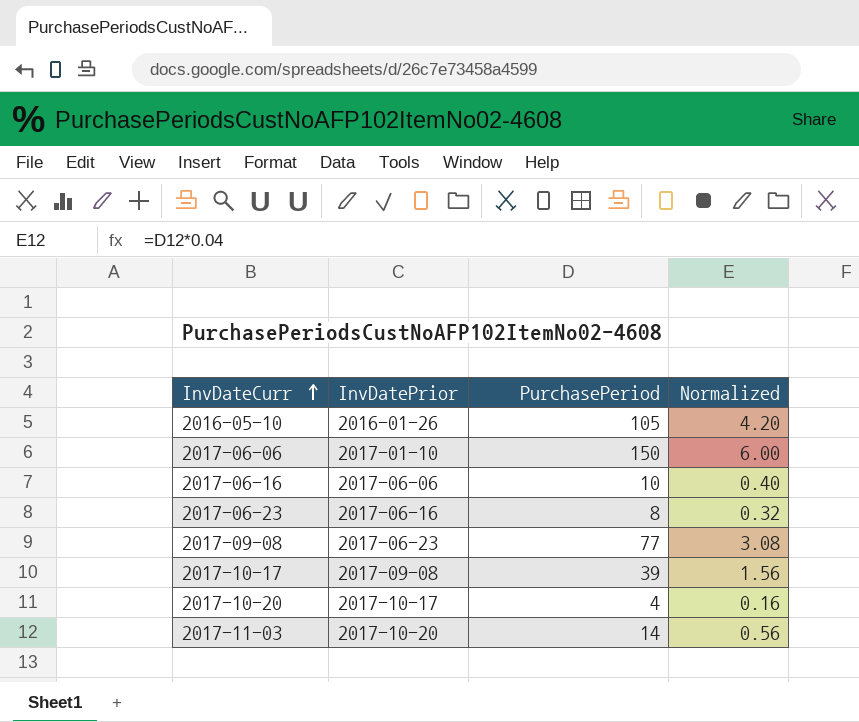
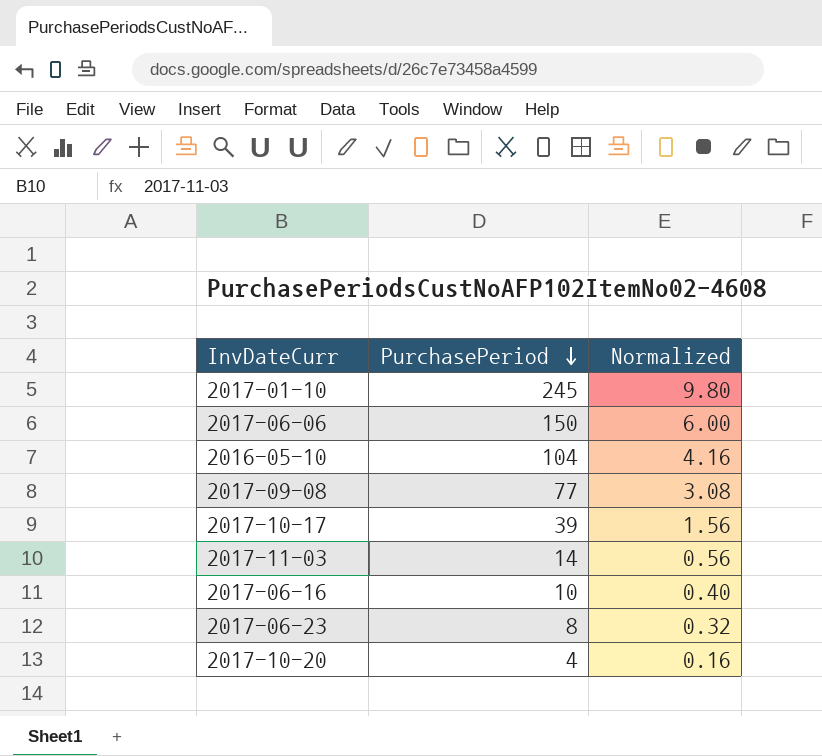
row order: InvDateCurr ascending -> PurchasePeriod descending
column InvDatePrior | position: 2 -> none
row 2017-01-10: none -> 245 | 9.80
2016-05-10 | PurchasePeriod: 105 -> 104
2016-05-10 | Normalized: 4.20 -> 4.16

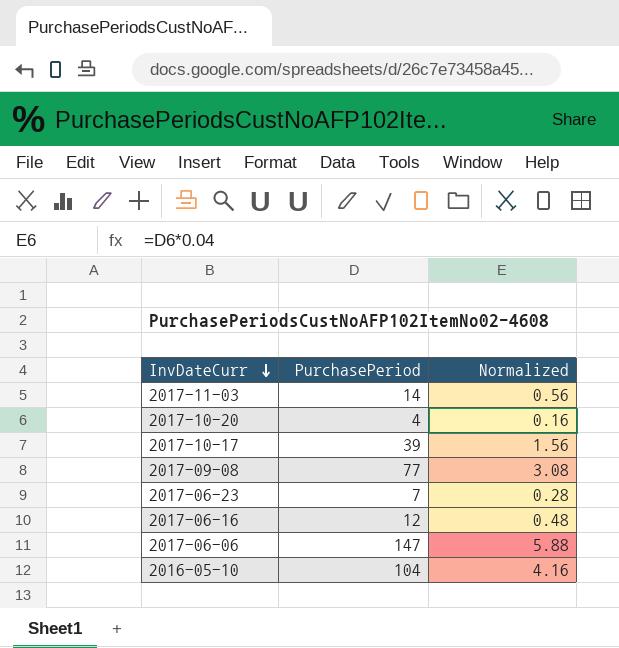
row order: PurchasePeriod descending -> InvDateCurr descending
row 2017-01-10: 245 | 9.80 -> none
2017-06-23 | PurchasePeriod: 8 -> 7
2017-06-23 | Normalized: 0.32 -> 0.28
2017-06-16 | PurchasePeriod: 10 -> 12
2017-06-16 | Normalized: 0.40 -> 0.48
2017-06-06 | PurchasePeriod: 150 -> 147
2017-06-06 | Normalized: 6.00 -> 5.88

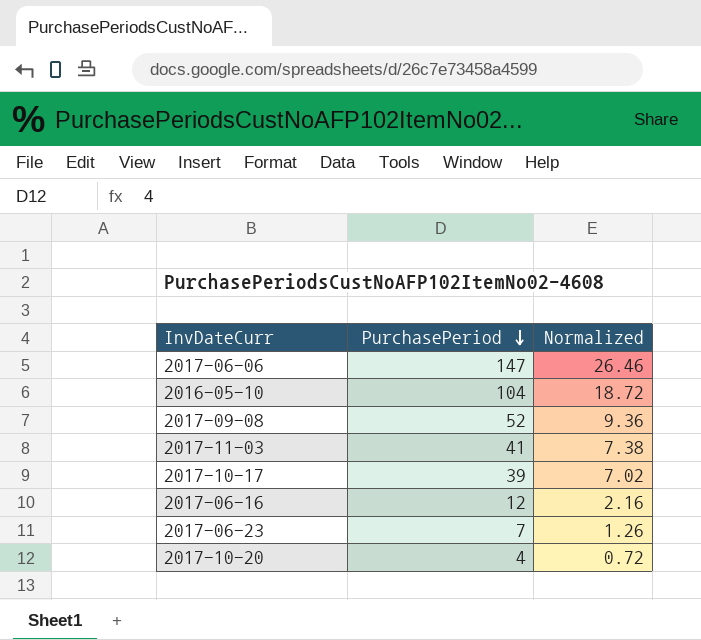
row order: InvDateCurr descending -> PurchasePeriod descending
column Normalized | formula: [PurchasePeriod] * 0.04 -> [PurchasePeriod] * 0.18
2017-09-08 | PurchasePeriod: 77 -> 52
2017-11-03 | PurchasePeriod: 14 -> 41

